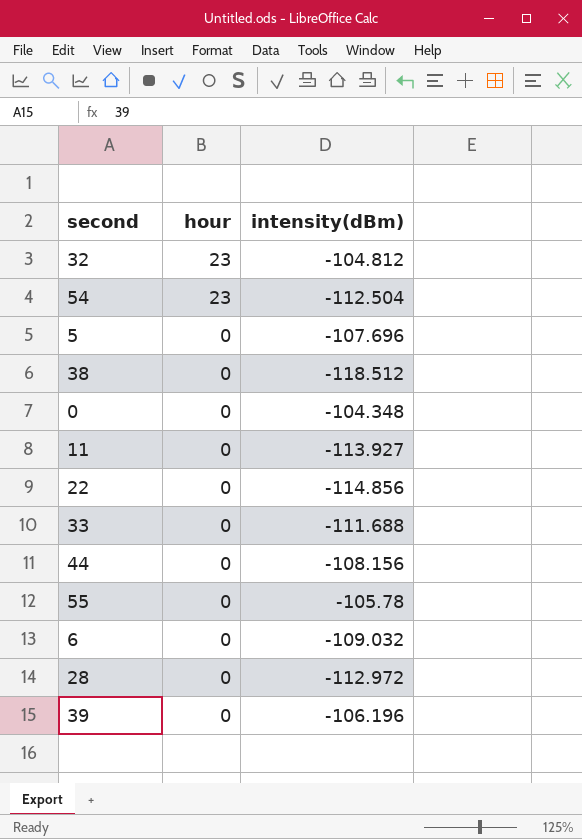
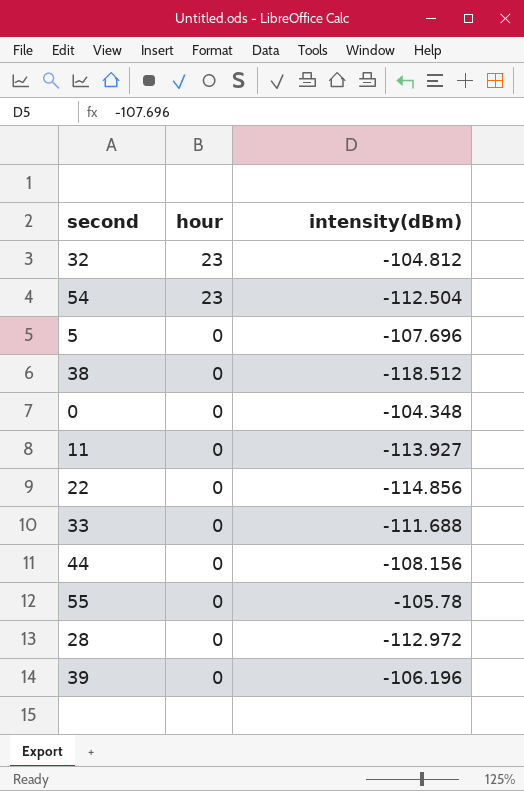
row 6: 0 | -109.032 -> none

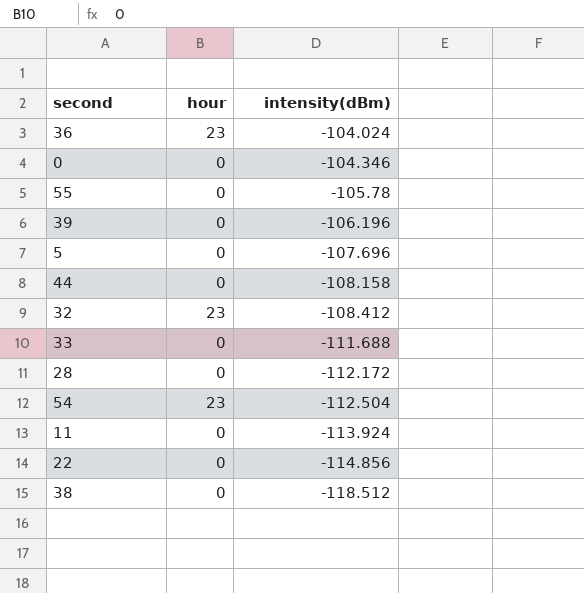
row order: hour descending -> intensity(dBm) descending
row 36: none -> 23 | -104.024
0 | intensity(dBm): -104.348 -> -104.346
44 | intensity(dBm): -108.156 -> -108.158
32 | intensity(dBm): -104.812 -> -108.412
28 | intensity(dBm): -112.972 -> -112.172
11 | intensity(dBm): -113.927 -> -113.924

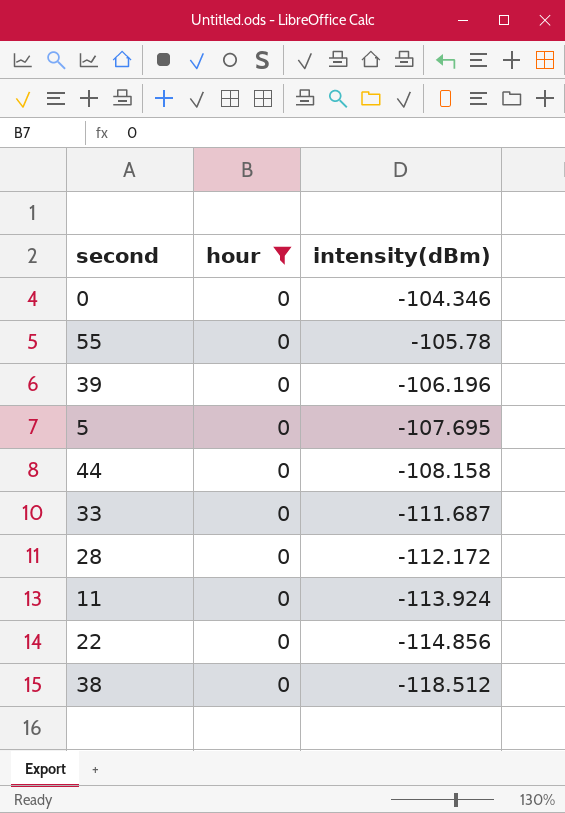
filter: none -> hour = 0
5 | intensity(dBm): -107.696 -> -107.695
33 | intensity(dBm): -111.688 -> -111.687

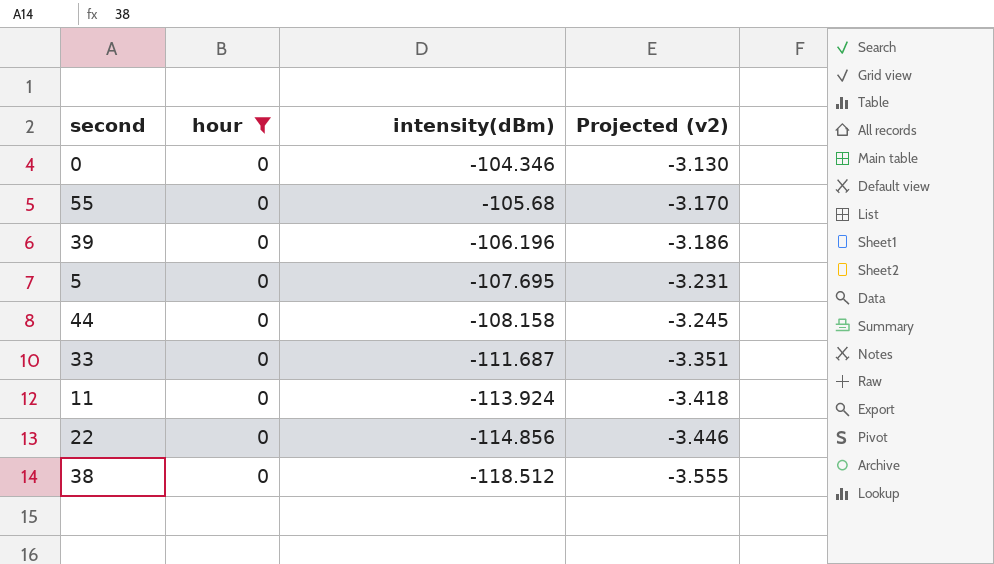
column Projected (v2) | formula: none -> [intensity(dBm)] * 0.03
row 28: 0 | -112.172 -> none
55 | intensity(dBm): -105.78 -> -105.68

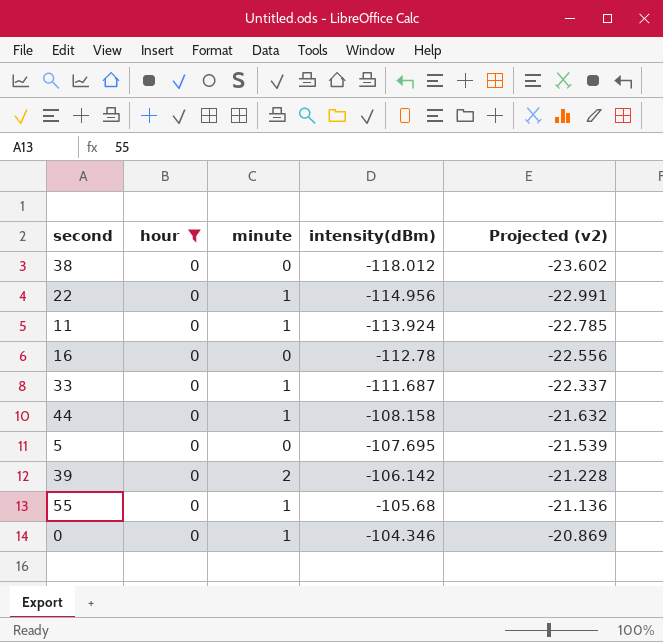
row order: intensity(dBm) descending -> intensity(dBm) ascending
column minute | position: none -> 3
column Projected (v2) | formula: [intensity(dBm)] * 0.03 -> [intensity(dBm)] * 0.2
38 | intensity(dBm): -118.512 -> -118.012
22 | intensity(dBm): -114.856 -> -114.956
row 16: none -> 0 | 0 | -112.78 | -22.556
39 | intensity(dBm): -106.196 -> -106.142

